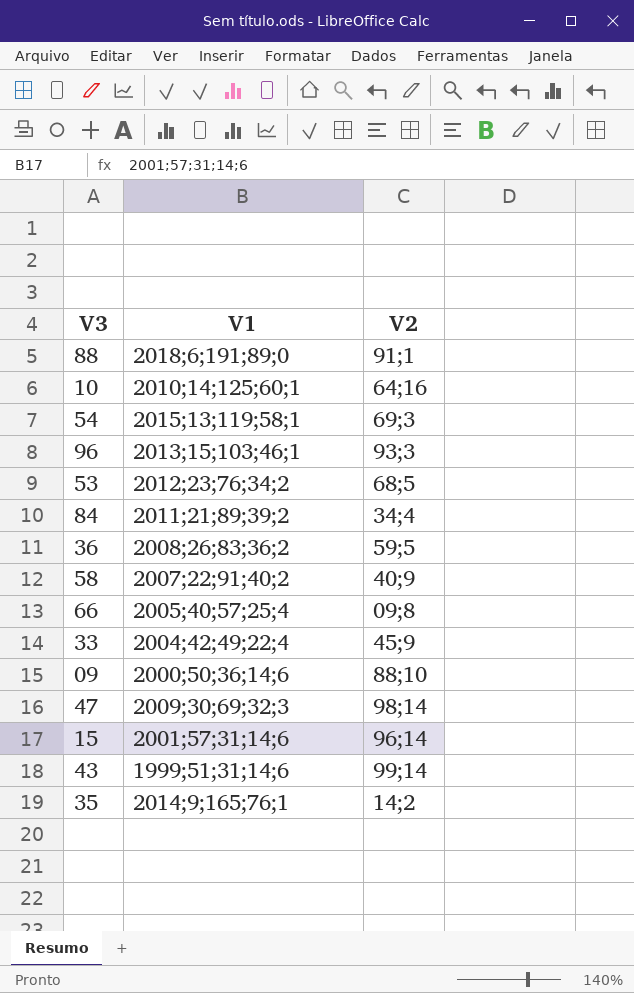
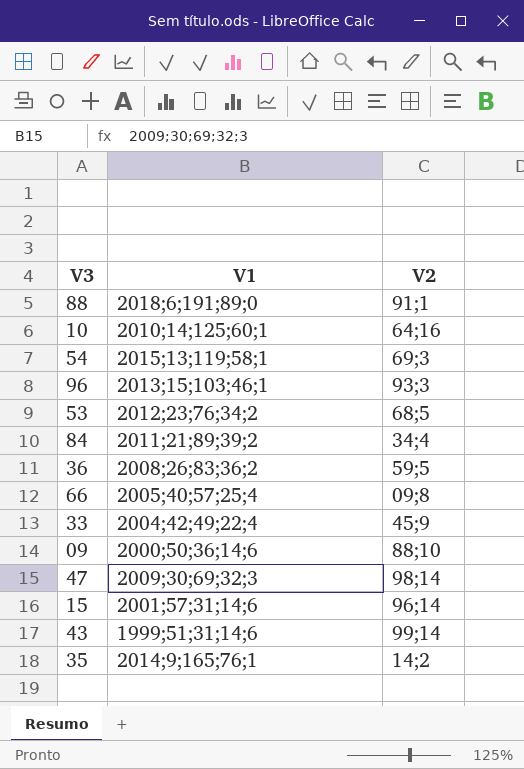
row 58: 2007;22;91;40;2 | 40;9 -> none

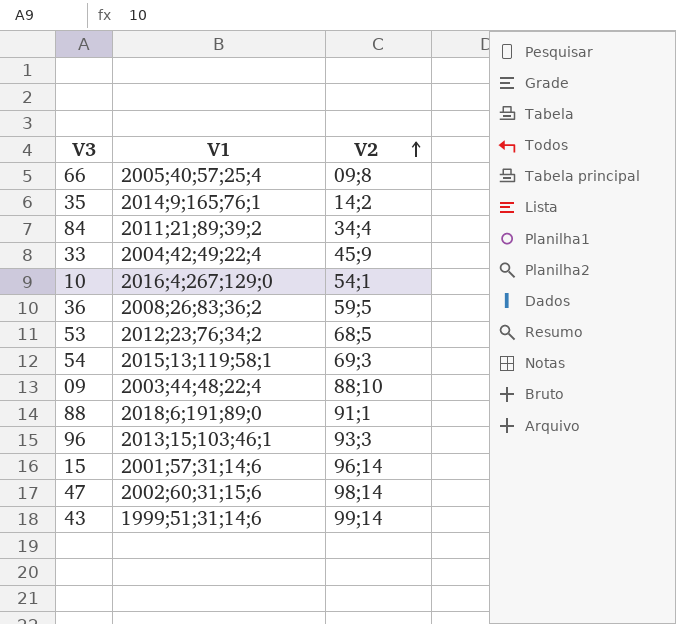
row order: none -> V2 ascending
10 | V1: 2010;14;125;60;1 -> 2016;4;267;129;0
10 | V2: 64;16 -> 54;1
09 | V1: 2000;50;36;14;6 -> 2003;44;48;22;4
47 | V1: 2009;30;69;32;3 -> 2002;60;31;15;6

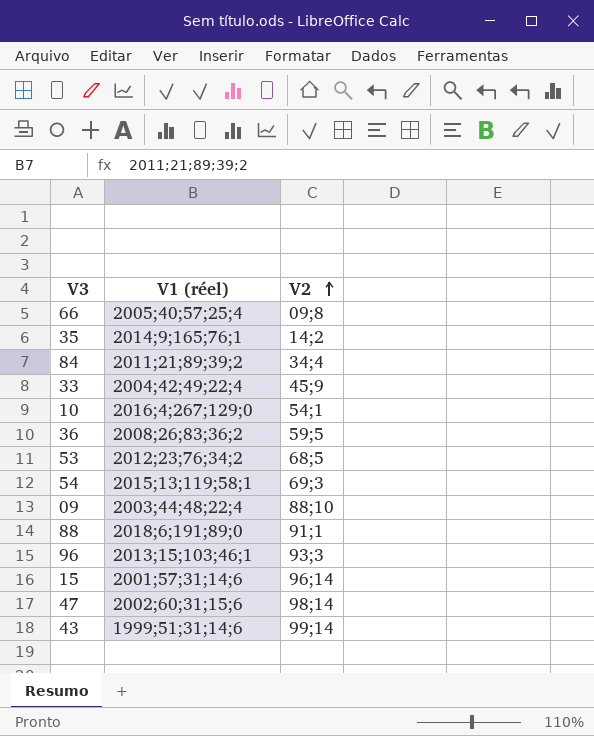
column name: V1 -> V1 (réel)

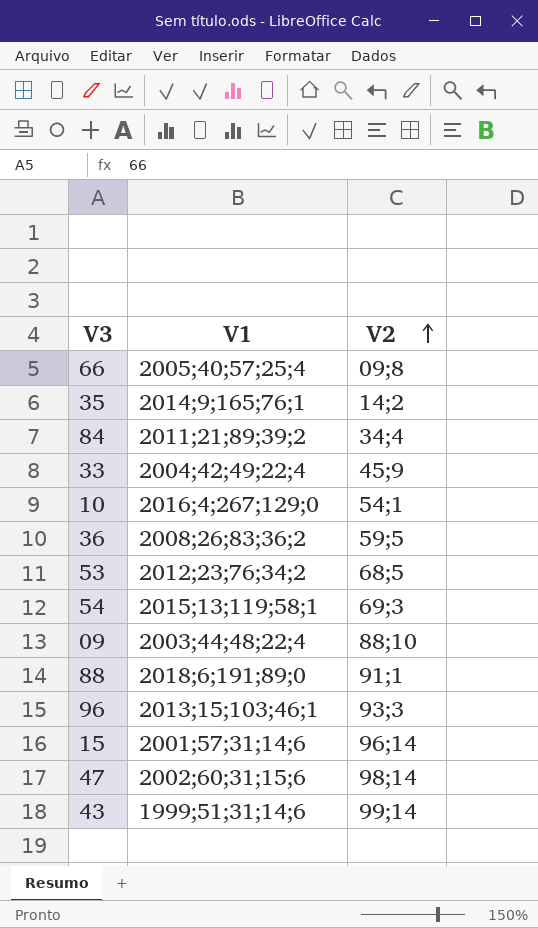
column name: V1 (réel) -> V1

